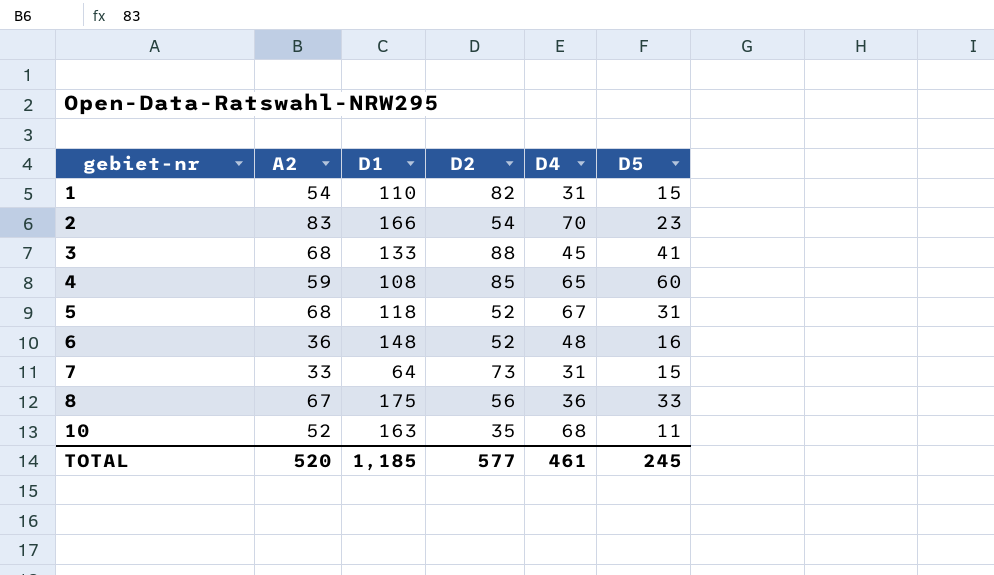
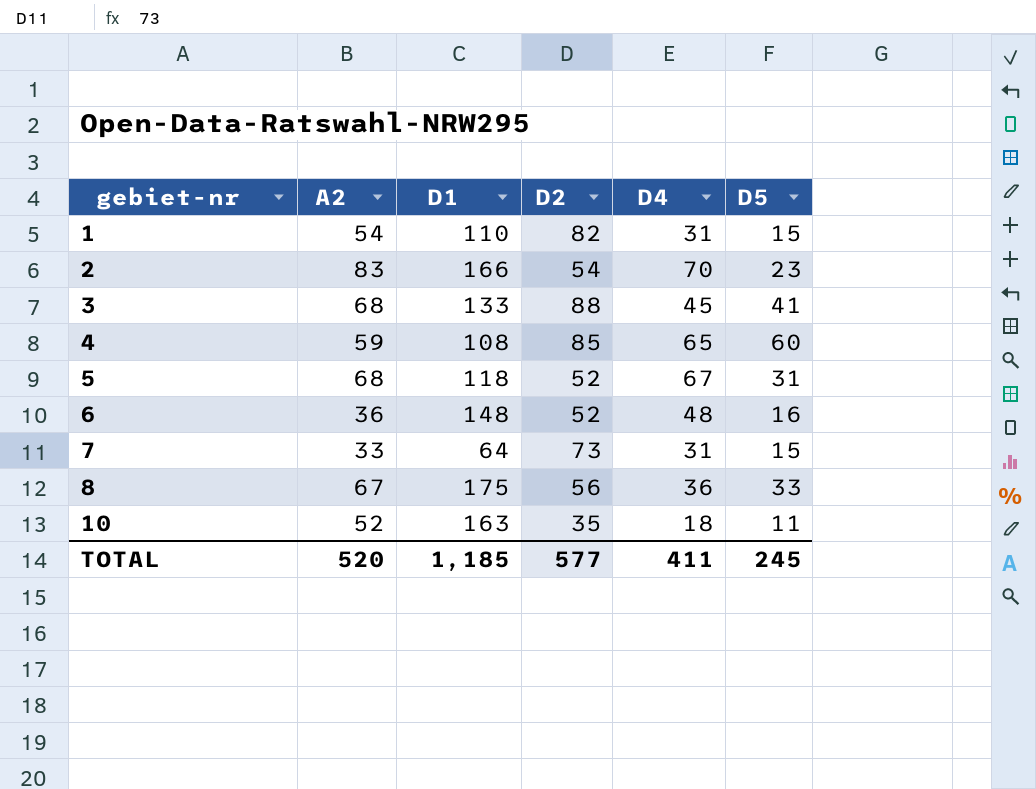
10 | D4: 68 -> 18
TOTAL | D4: 461 -> 411

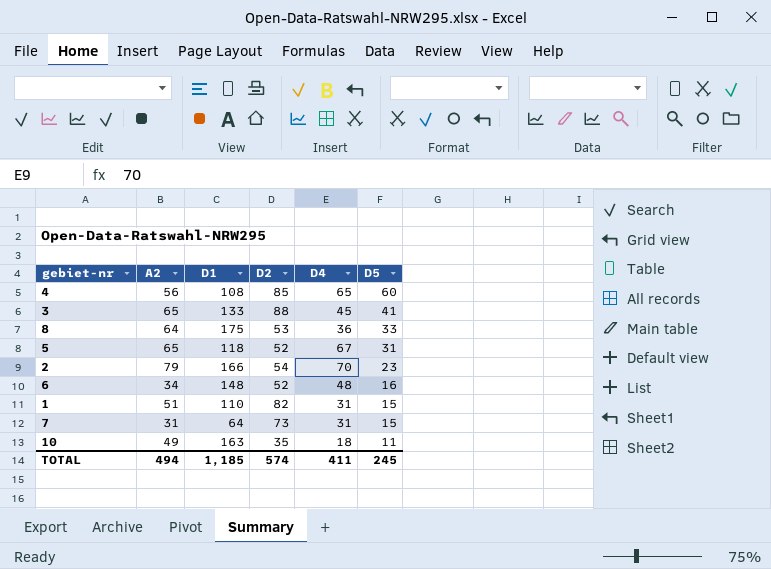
row order: gebiet-nr ascending -> D5 descending
4 | A2: 59 -> 56
3 | A2: 68 -> 65
8 | A2: 67 -> 64
8 | D2: 56 -> 53
5 | A2: 68 -> 65
2 | A2: 83 -> 79
6 | A2: 36 -> 34
1 | A2: 54 -> 51
7 | A2: 33 -> 31
10 | A2: 52 -> 49
TOTAL | A2: 520 -> 494
TOTAL | D2: 577 -> 574

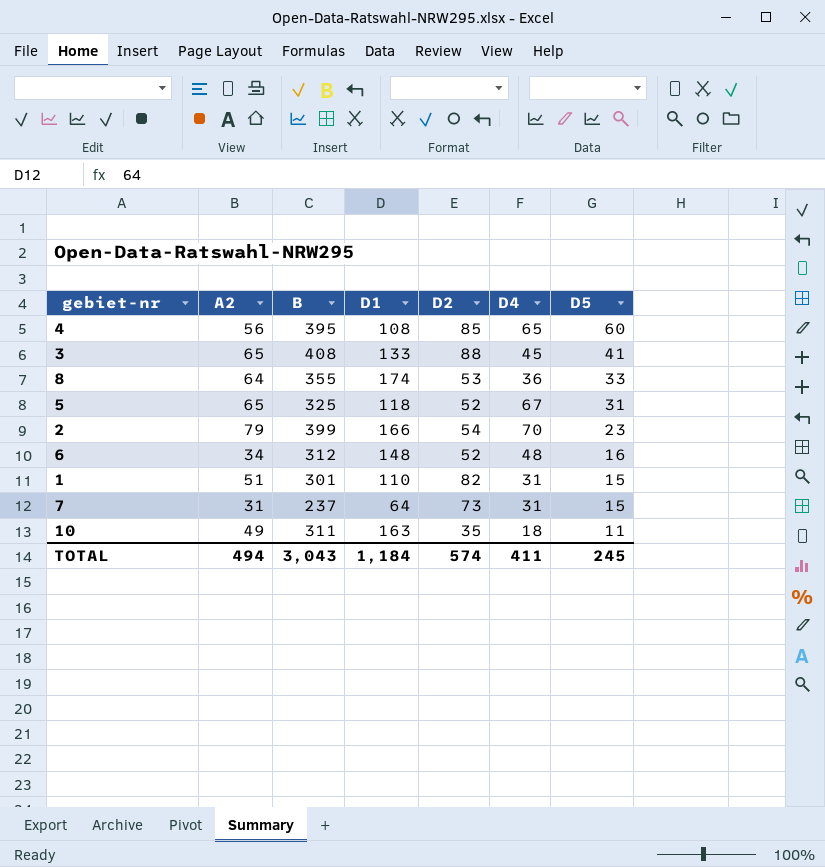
column B | position: none -> 3
8 | D1: 175 -> 174
TOTAL | D1: 1,185 -> 1,184

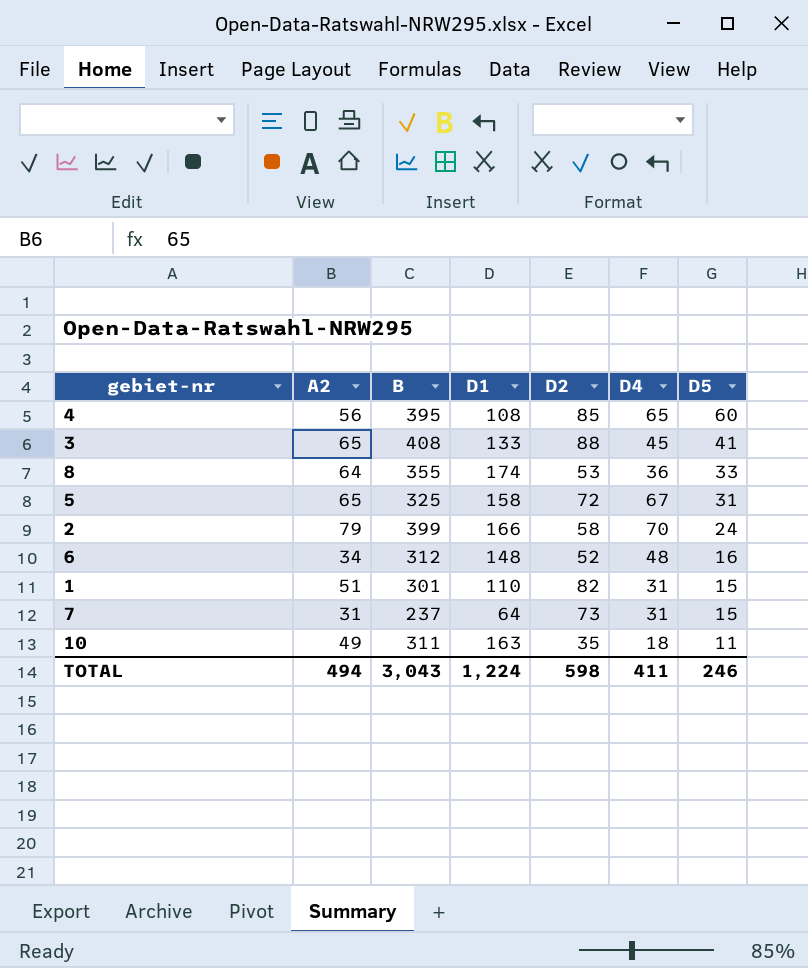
5 | D1: 118 -> 158
5 | D2: 52 -> 72
2 | D2: 54 -> 58
2 | D5: 23 -> 24
TOTAL | D1: 1,184 -> 1,224
TOTAL | D2: 574 -> 598
TOTAL | D5: 245 -> 246

